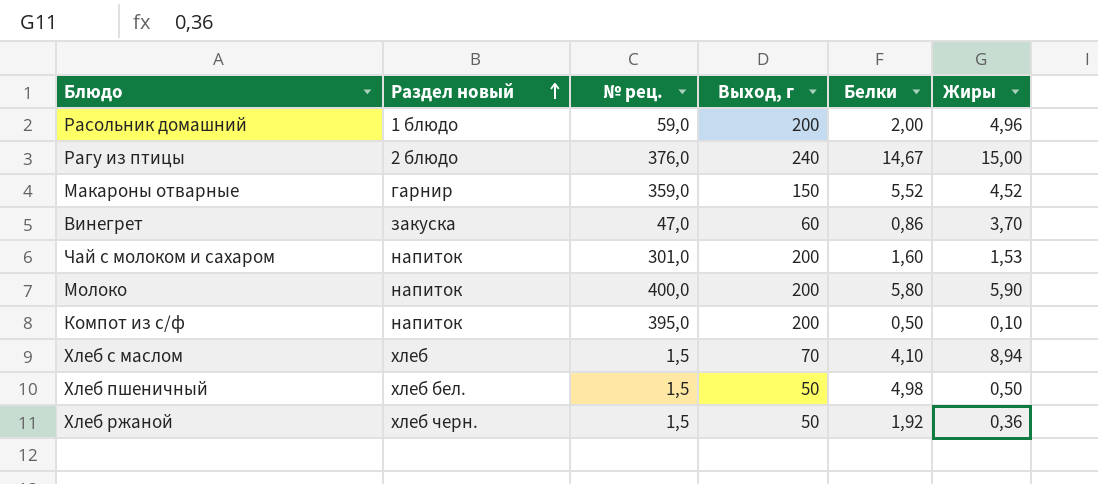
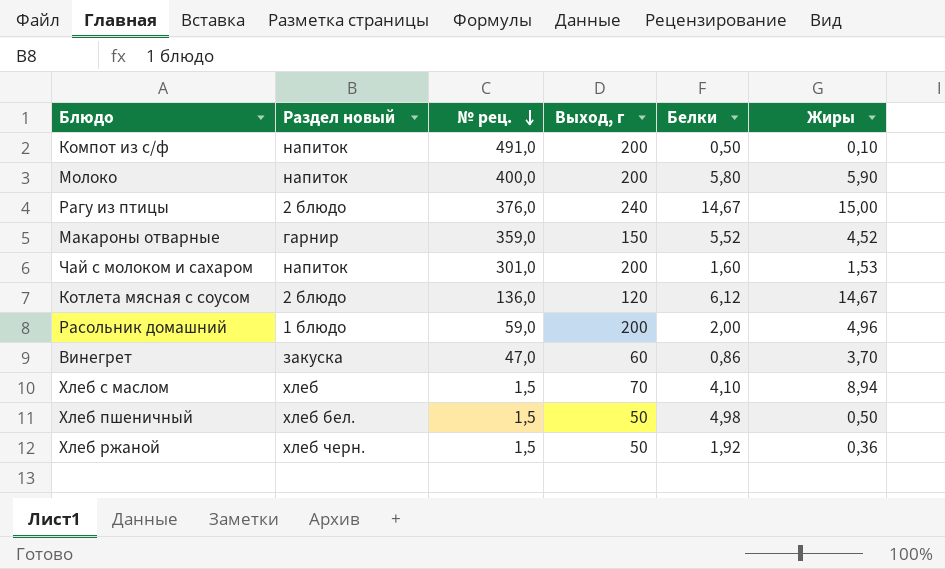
row order: Раздел новый ascending -> № рец. descending
Компот из с/ф | № рец.: 395,0 -> 491,0
row Котлета мясная с соусом: none -> 2 блюдо | 136,0 | 120 | 6,12 | 14,67

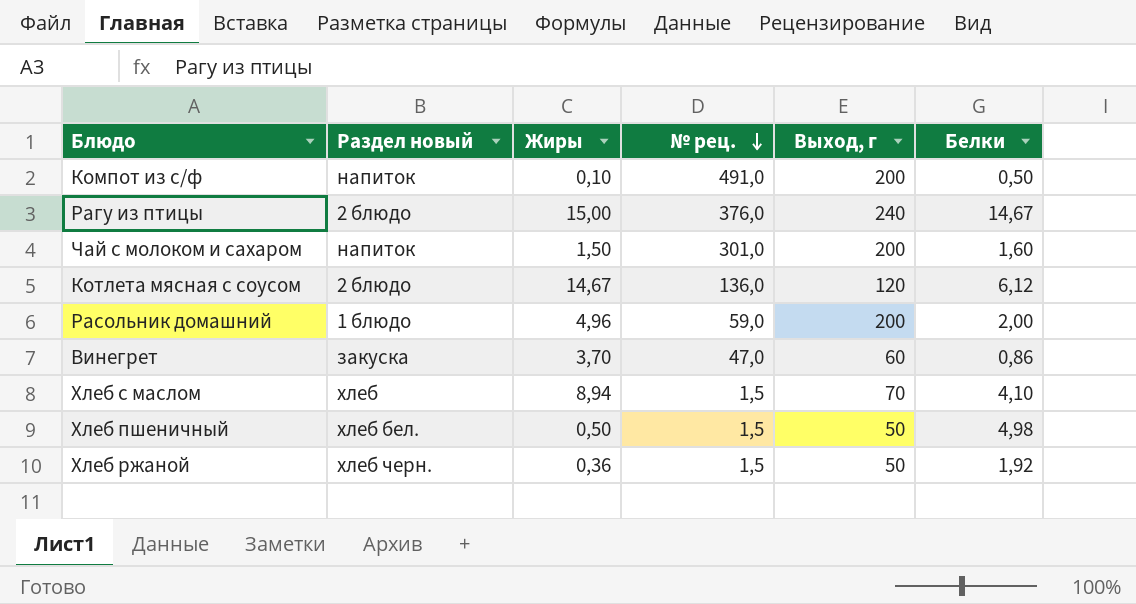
column Жиры | position: 6 -> 3
row Молоко: напиток | 400,0 | 200 | 5,80 | 5,90 -> none
row Макароны отварные: гарнир | 359,0 | 150 | 5,52 | 4,52 -> none
Чай с молоком и сахаром | Жиры: 1,53 -> 1,50

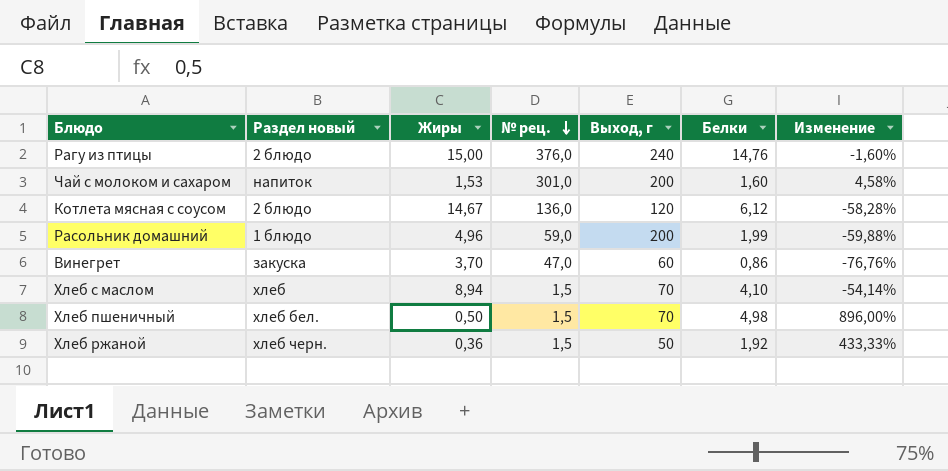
column Изменение | formula: none -> ([Белки] - [Жиры]) / [Жиры]
row Компот из с/ф: напиток | 0,10 | 491,0 | 200 | 0,50 -> none
Рагу из птицы | Белки: 14,67 -> 14,76
Чай с молоком и сахаром | Жиры: 1,50 -> 1,53
Расольник домашний | Белки: 2,00 -> 1,99
Хлеб пшеничный | Выход, г: 50 -> 70

